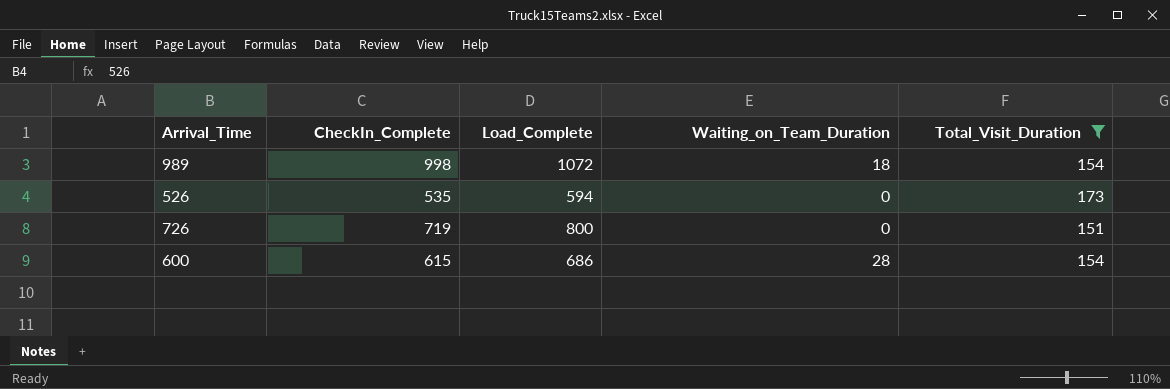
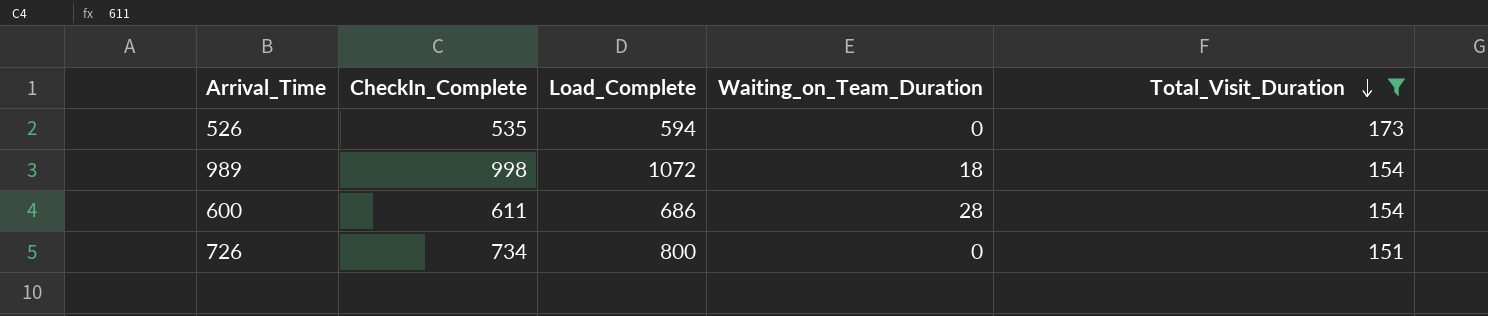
row order: none -> Total_Visit_Duration descending
600 | CheckIn_Complete: 615 -> 611
726 | CheckIn_Complete: 719 -> 734

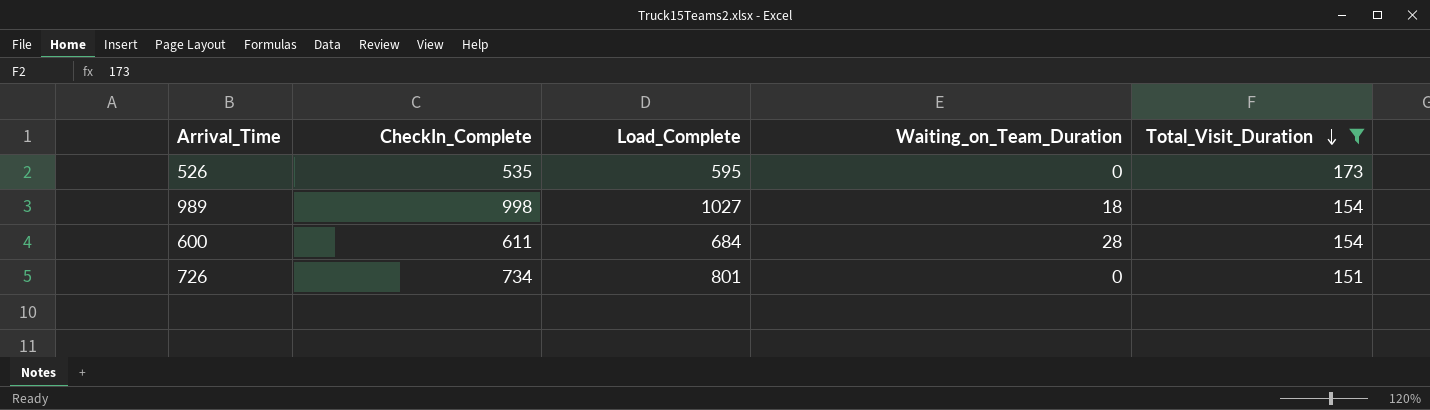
526 | Load_Complete: 594 -> 595
989 | Load_Complete: 1072 -> 1027
600 | Load_Complete: 686 -> 684
726 | Load_Complete: 800 -> 801

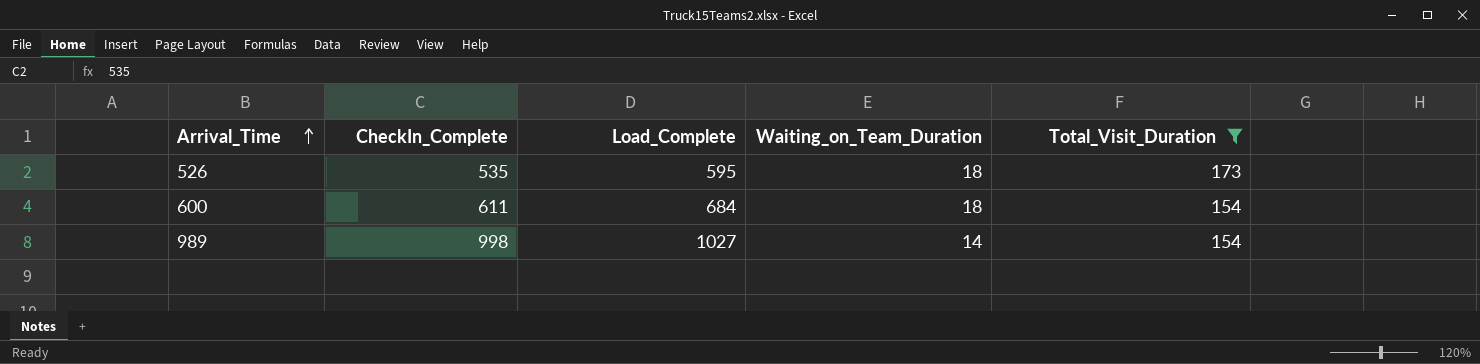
row order: Total_Visit_Duration descending -> Arrival_Time ascending
row 726: 734 | 801 | 0 | 151 -> none
526 | Waiting_on_Team_Duration: 0 -> 18
600 | Waiting_on_Team_Duration: 28 -> 18
989 | Waiting_on_Team_Duration: 18 -> 14

